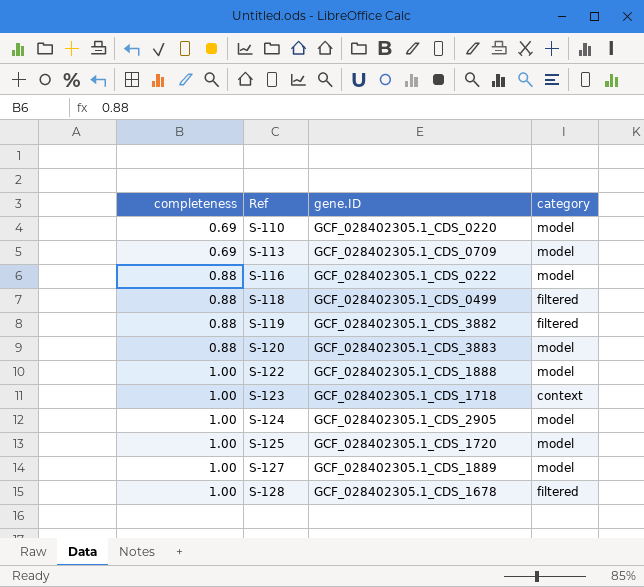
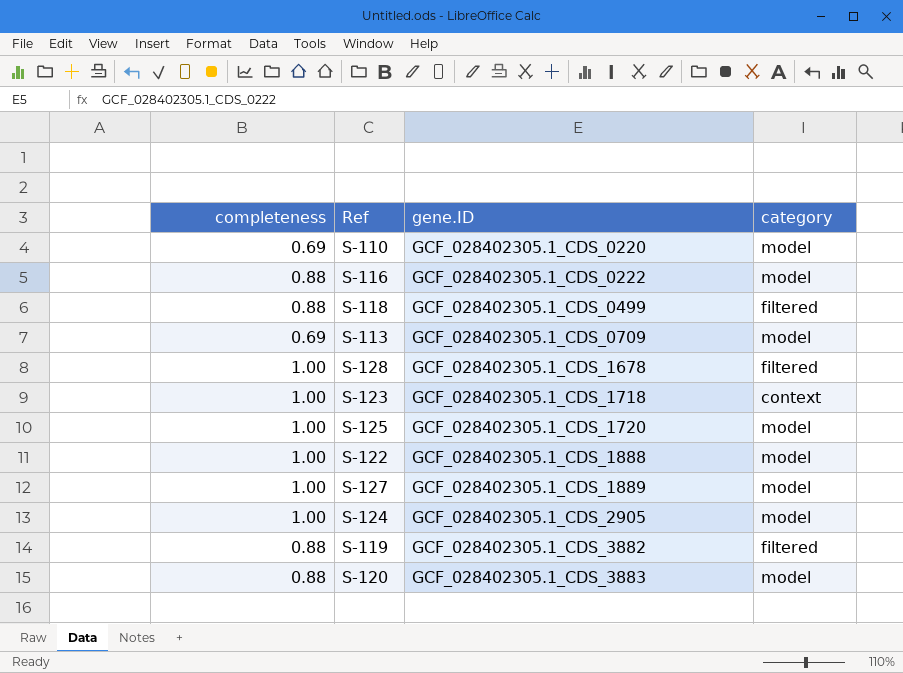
row order: completeness ascending -> gene.ID ascending

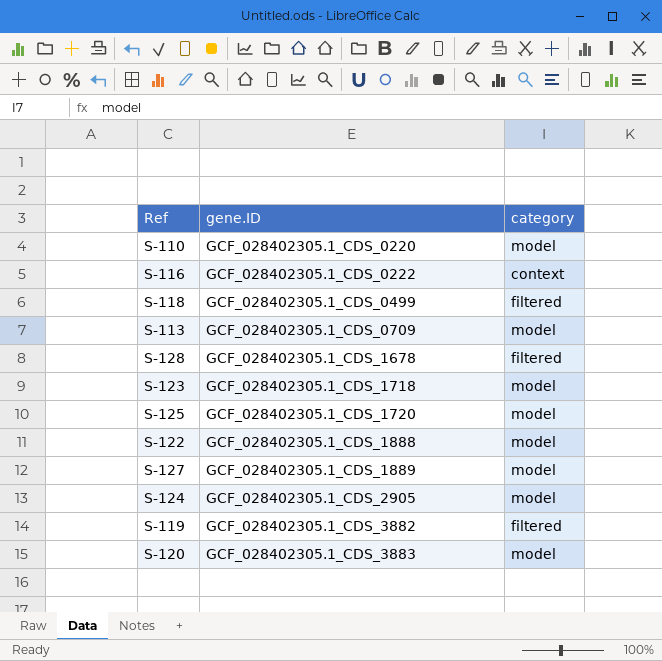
column completeness | position: 1 -> none
S-116 | category: model -> context
S-123 | category: context -> model

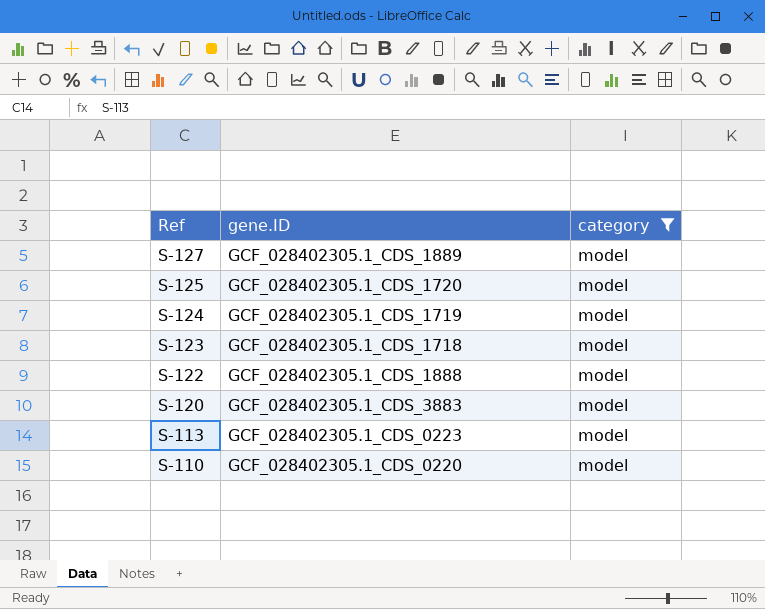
filter: none -> category = model
row order: gene.ID ascending -> Ref descending
S-124 | gene.ID: GCF_028402305.1_CDS_2905 -> GCF_028402305.1_CDS_1719
S-113 | gene.ID: GCF_028402305.1_CDS_0709 -> GCF_028402305.1_CDS_0223

